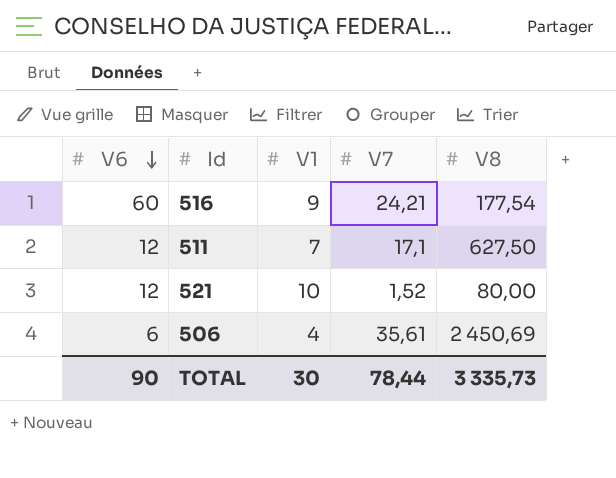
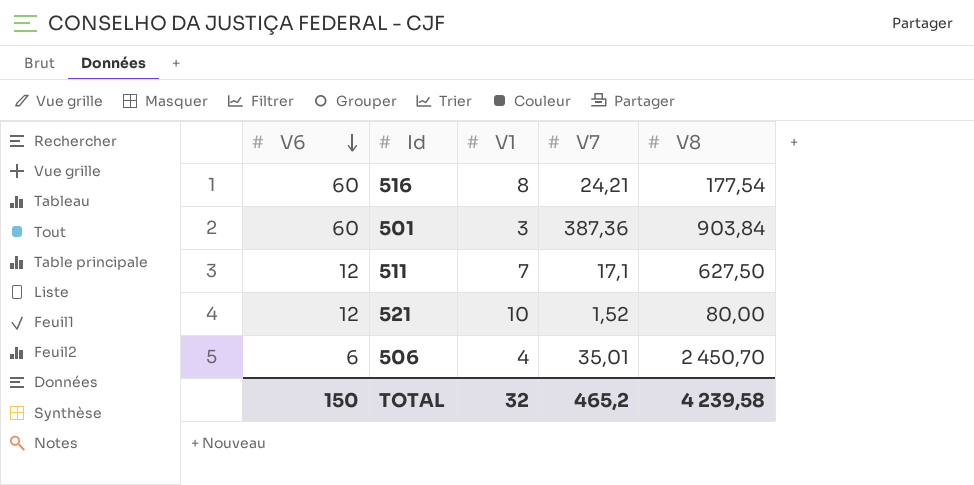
516 | V1: 9 -> 8
row 501: none -> 60 | 3 | 387,36 | 903,84
506 | V7: 35,61 -> 35,01
506 | V8: 2 450,69 -> 2 450,70
TOTAL | V6: 90 -> 150
TOTAL | V1: 30 -> 32
TOTAL | V7: 78,44 -> 465,2
TOTAL | V8: 3 335,73 -> 4 239,58

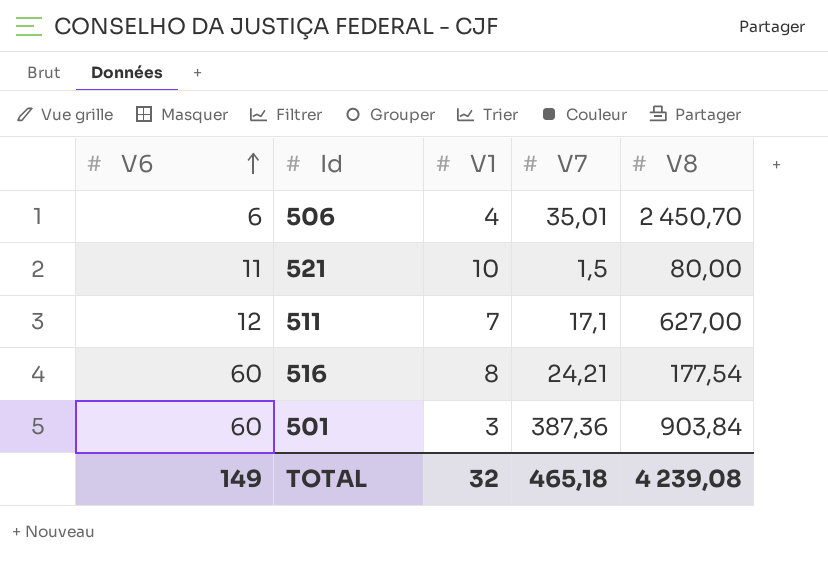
row order: V6 descending -> V6 ascending
521 | V6: 12 -> 11
521 | V7: 1,52 -> 1,5
511 | V8: 627,50 -> 627,00
TOTAL | V6: 150 -> 149
TOTAL | V7: 465,2 -> 465,18
TOTAL | V8: 4 239,58 -> 4 239,08

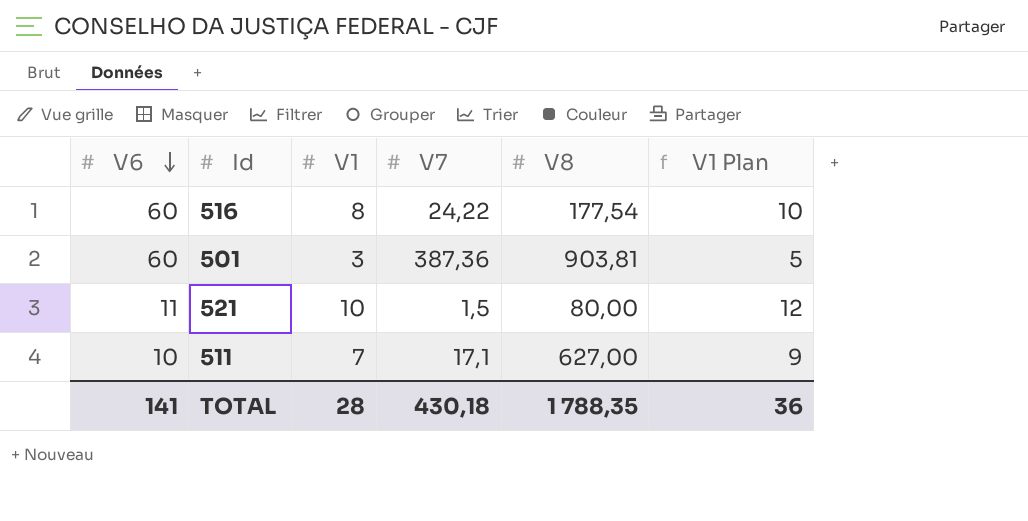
row order: V6 ascending -> V6 descending
column V1 Plan | formula: none -> [V1] + 2
row 506: 6 | 4 | 35,01 | 2 450,70 -> none
516 | V7: 24,21 -> 24,22
501 | V8: 903,84 -> 903,81
511 | V6: 12 -> 10
TOTAL | V6: 149 -> 141
TOTAL | V1: 32 -> 28
TOTAL | V7: 465,18 -> 430,18
TOTAL | V8: 4 239,08 -> 1 788,35

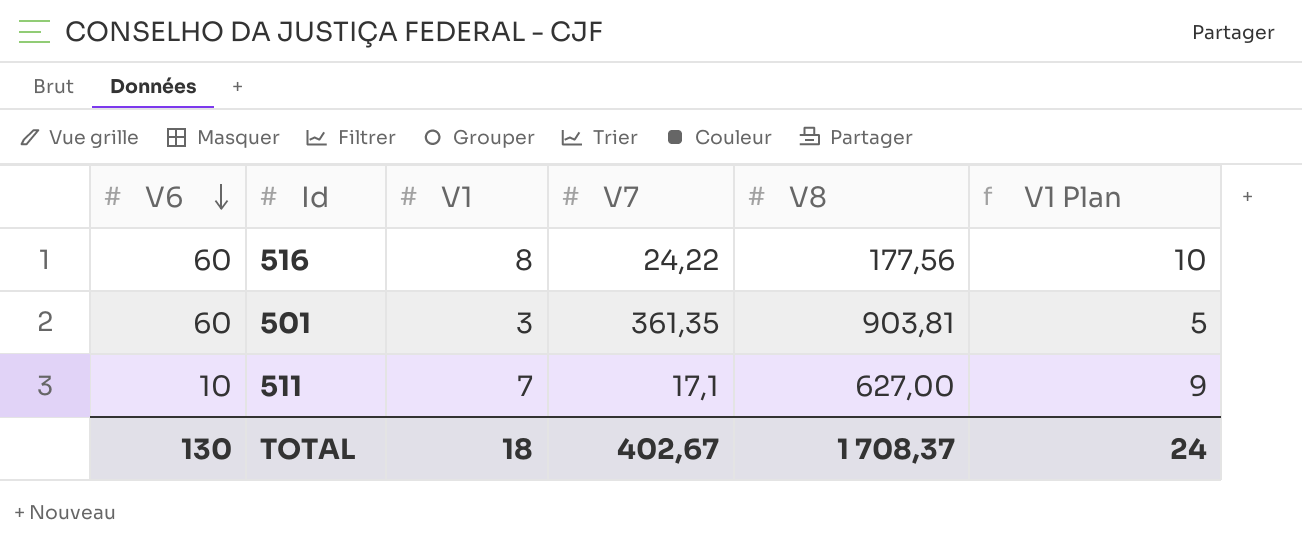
row 521: 11 | 10 | 1,5 | 80,00 | 12 -> none
516 | V8: 177,54 -> 177,56
501 | V7: 387,36 -> 361,35
TOTAL | V6: 141 -> 130
TOTAL | V1: 28 -> 18
TOTAL | V7: 430,18 -> 402,67
TOTAL | V8: 1 788,35 -> 1 708,37
TOTAL | V1 Plan: 36 -> 24

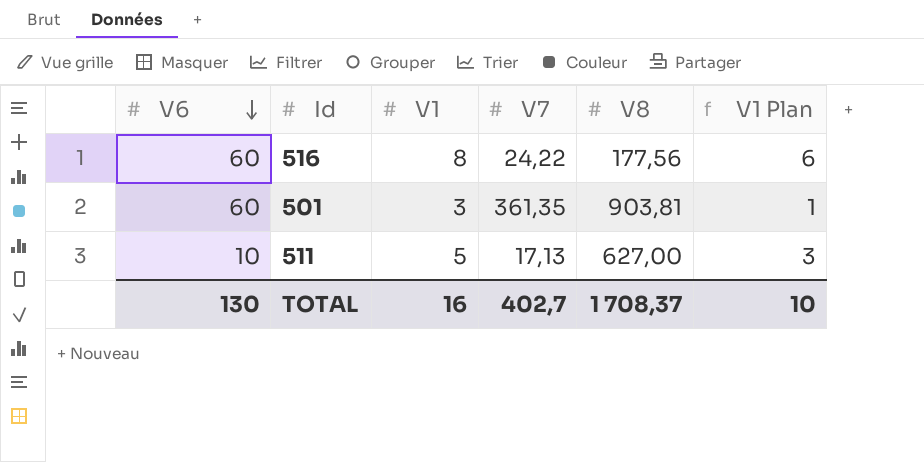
column V1 Plan | formula: [V1] + 2 -> [V1] - 2
511 | V1: 7 -> 5
511 | V7: 17,1 -> 17,13
TOTAL | V1: 18 -> 16
TOTAL | V7: 402,67 -> 402,7
TOTAL | V1 Plan: 24 -> 10

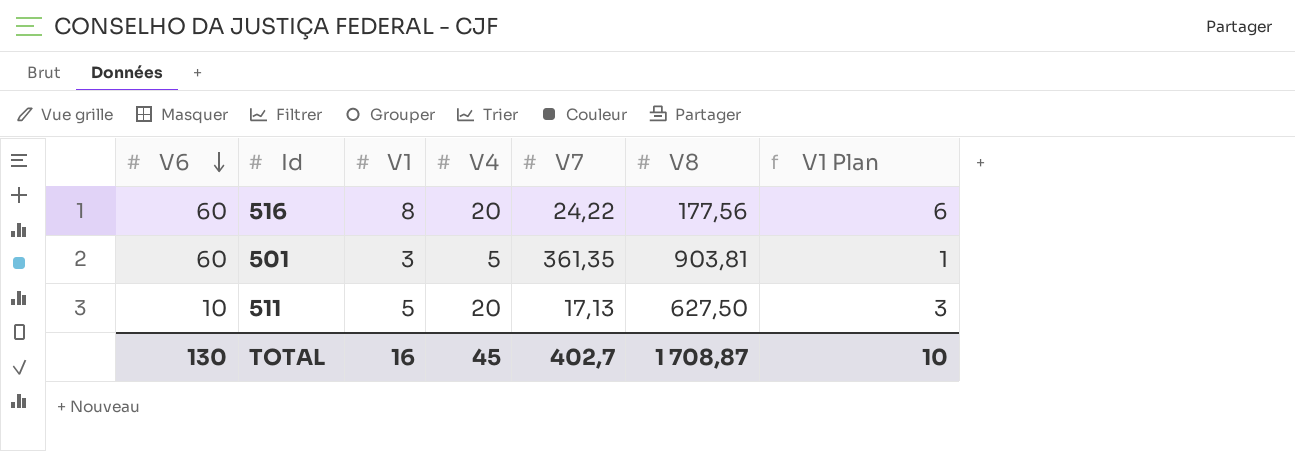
column V4 | position: none -> 4
511 | V8: 627,00 -> 627,50
TOTAL | V8: 1 708,37 -> 1 708,87

